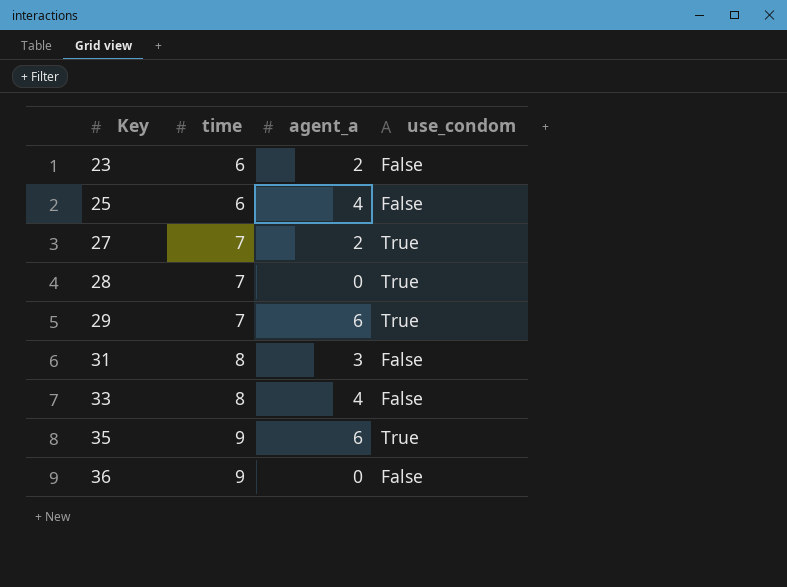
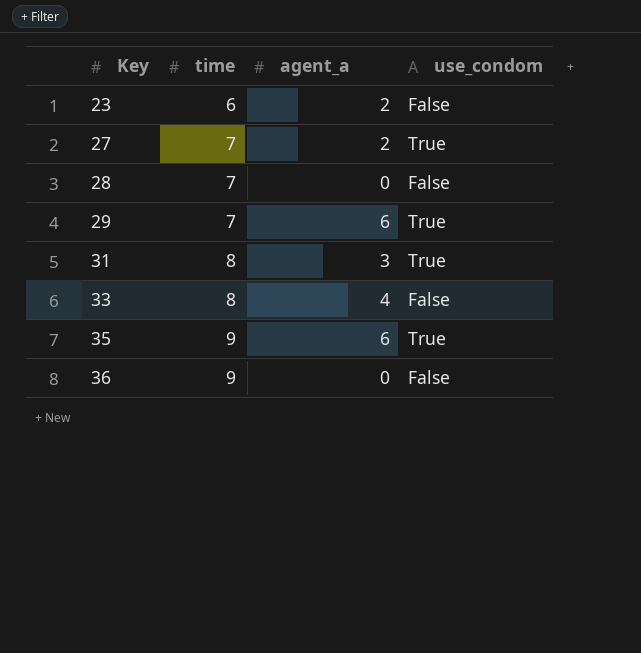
row 25: 6 | 4 | False -> none
28 | use_condom: True -> False
31 | use_condom: False -> True

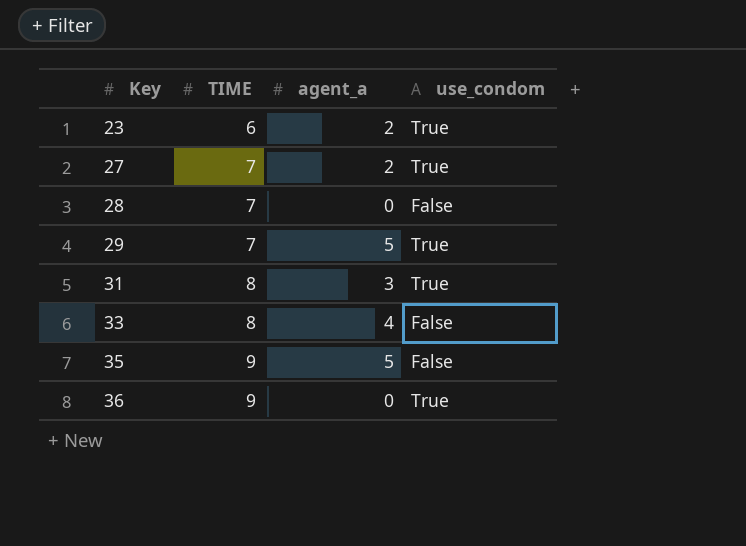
column name: time -> TIME
23 | use_condom: False -> True
29 | agent_a: 6 -> 5
35 | agent_a: 6 -> 5
35 | use_condom: True -> False
36 | use_condom: False -> True

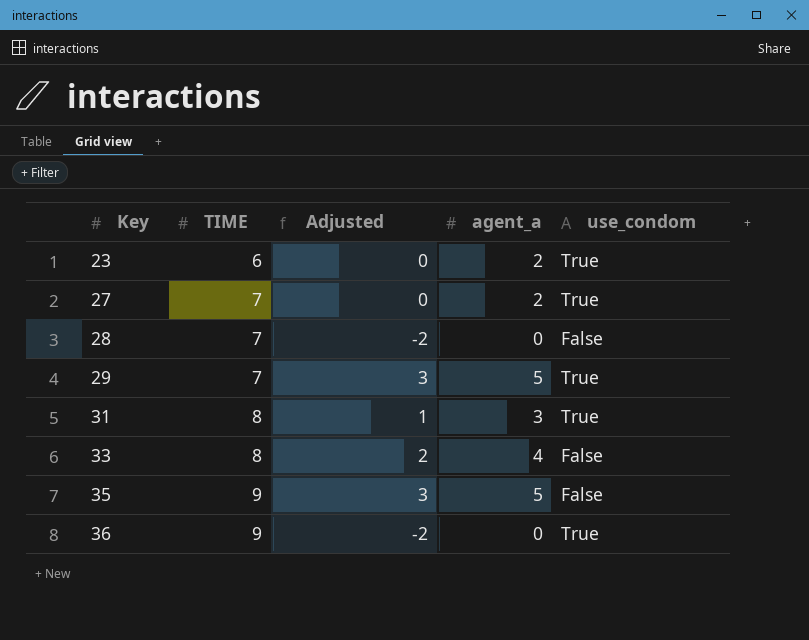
column Adjusted | formula: none -> [agent_a] - 2

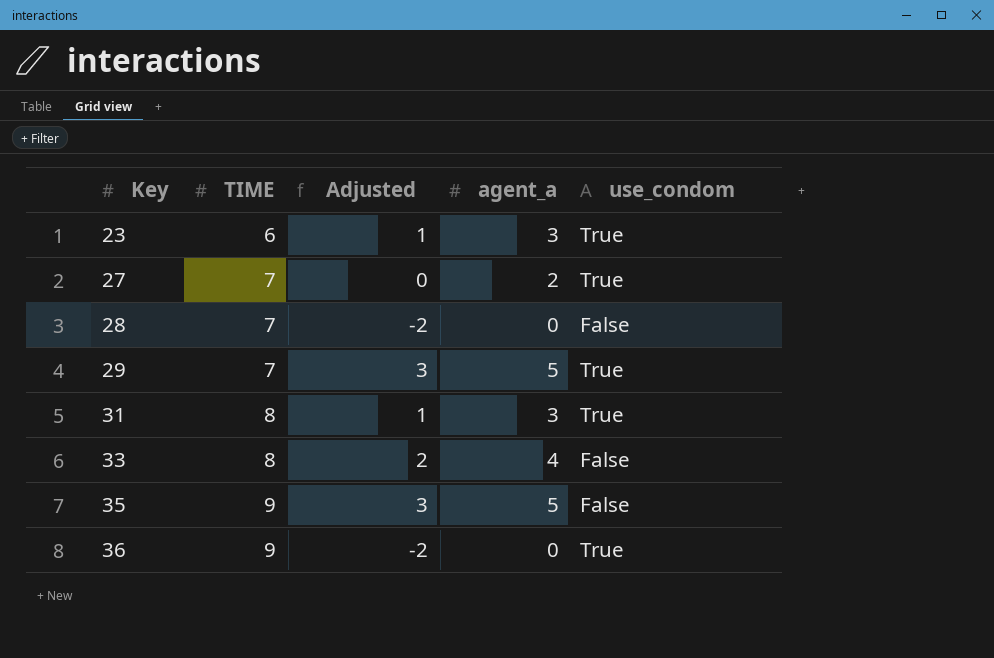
23 | Adjusted: 0 -> 1
23 | agent_a: 2 -> 3

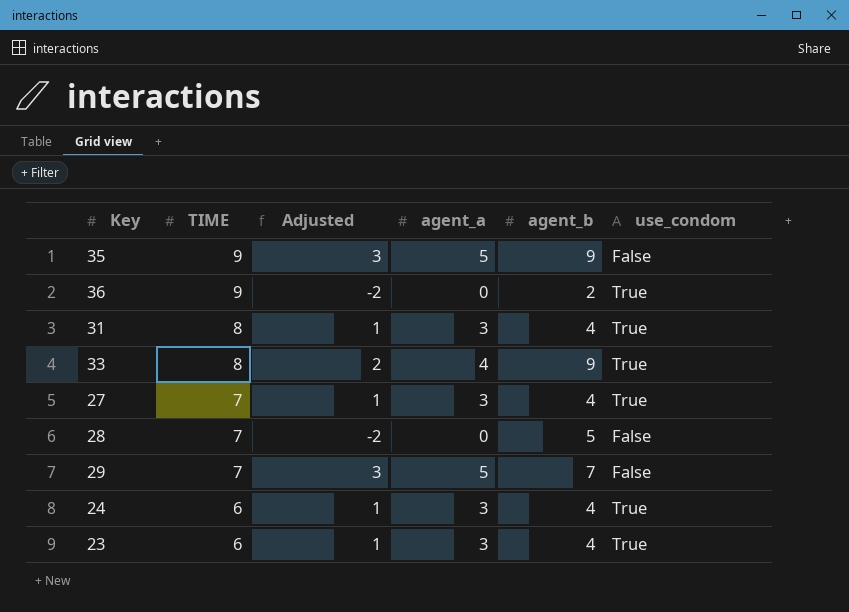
row order: Key ascending -> TIME descending
column agent_b | position: none -> 5
33 | use_condom: False -> True
27 | Adjusted: 0 -> 1
27 | agent_a: 2 -> 3
29 | use_condom: True -> False
row 24: none -> 6 | 1 | 3 | 4 | True

